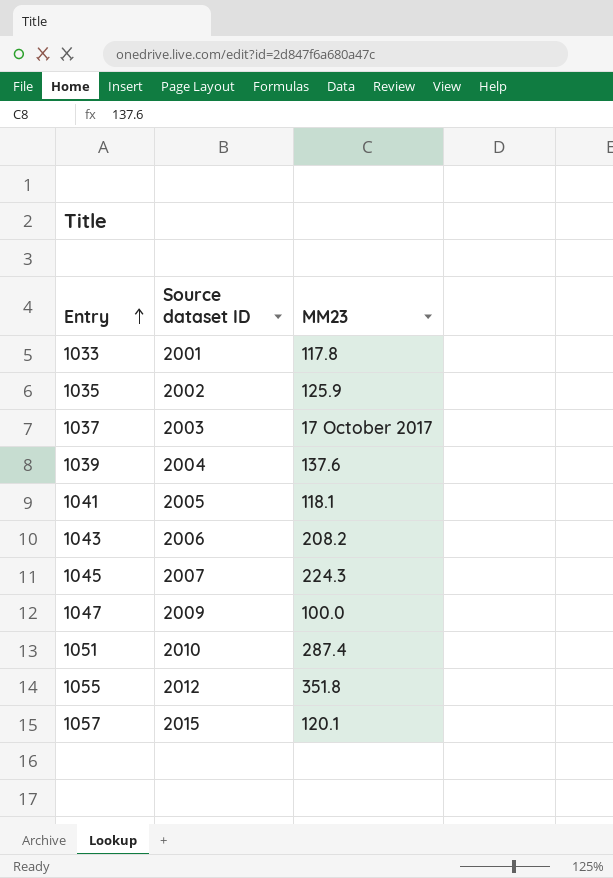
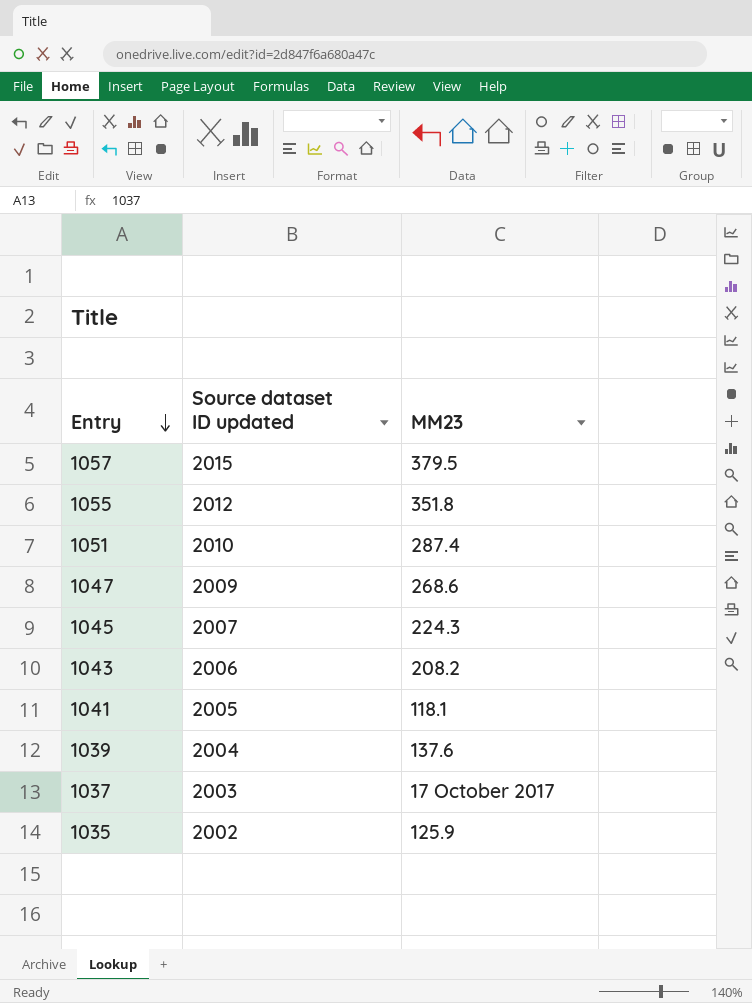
row order: Entry ascending -> Entry descending
column name: Source dataset ID -> Source dataset ID updated
row 1033: 2001 | 117.8 -> none
1057 | MM23: 120.1 -> 379.5
1047 | MM23: 100.0 -> 268.6

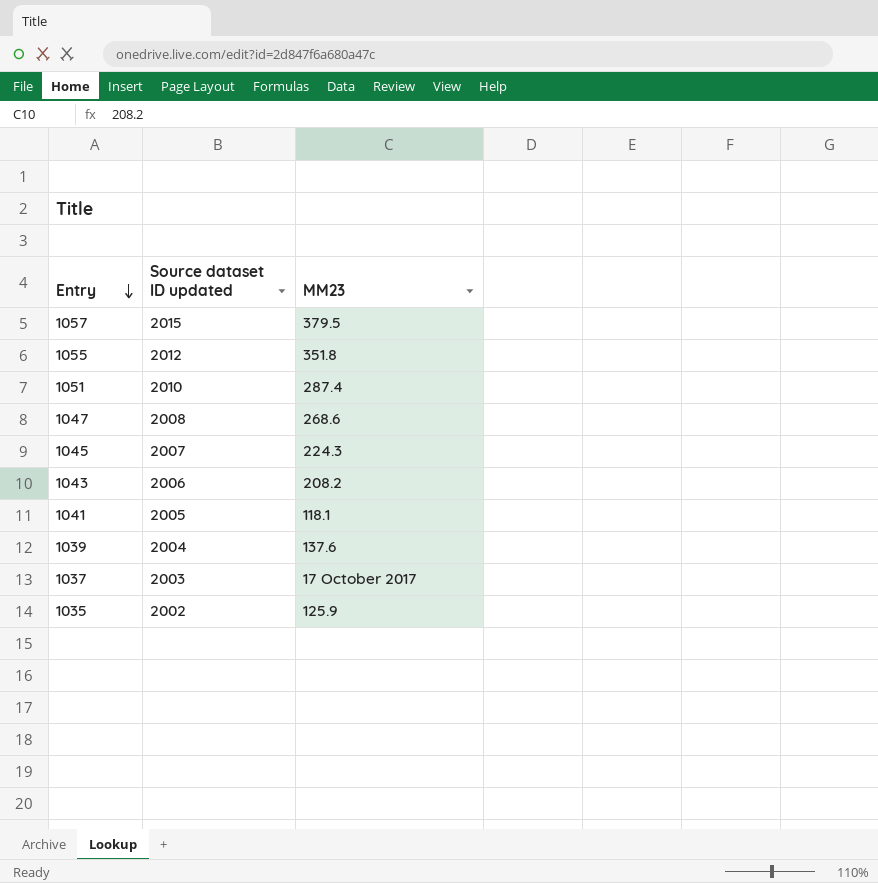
1047 | Source dataset ID updated: 2009 -> 2008

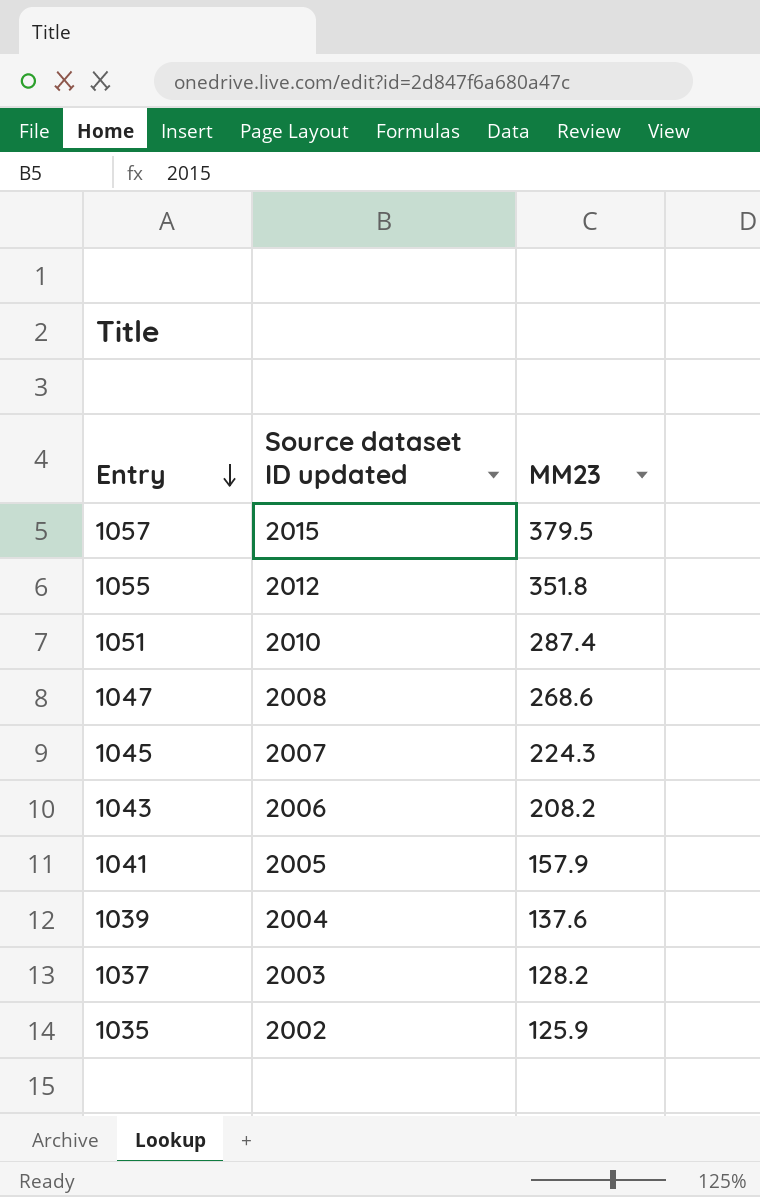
1041 | MM23: 118.1 -> 157.9
1037 | MM23: 17 October 2017 -> 128.2

